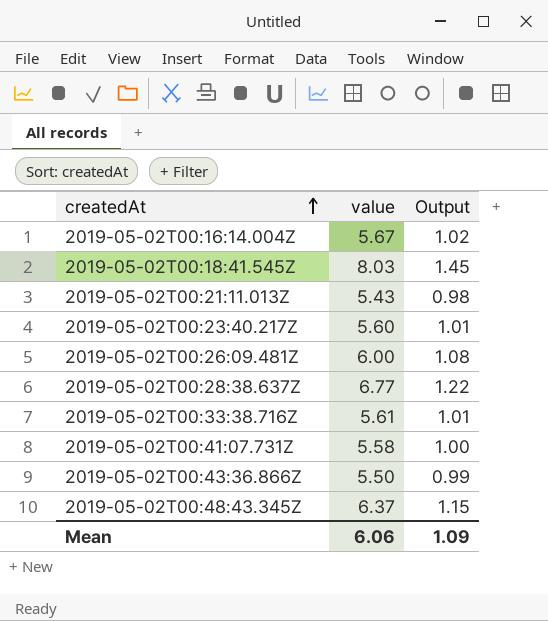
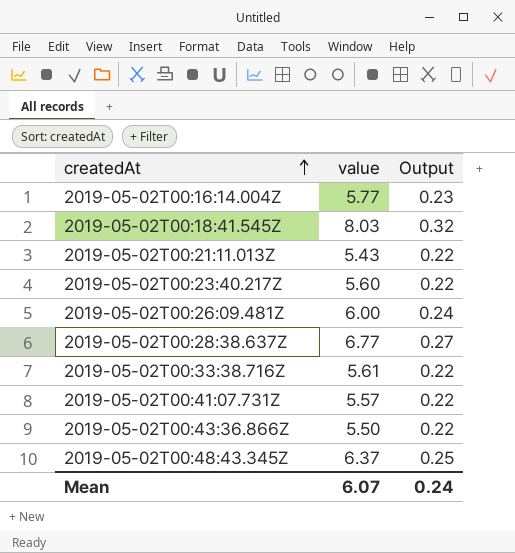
column Output | formula: [value] * 0.18 -> [value] * 0.04
2019-05-02T00:16:14.004Z | value: 5.67 -> 5.77
2019-05-02T00:41:07.731Z | value: 5.58 -> 5.57
Mean | value: 6.06 -> 6.07
Mean | Output: 1.09 -> 0.24

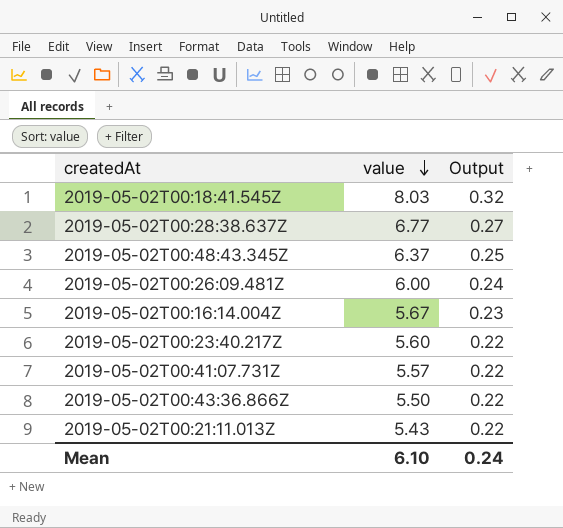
row order: createdAt ascending -> value descending
row 2019-05-02T00:33:38.716Z: 5.61 | 0.22 -> none
2019-05-02T00:16:14.004Z | value: 5.77 -> 5.67
Mean | value: 6.07 -> 6.10

